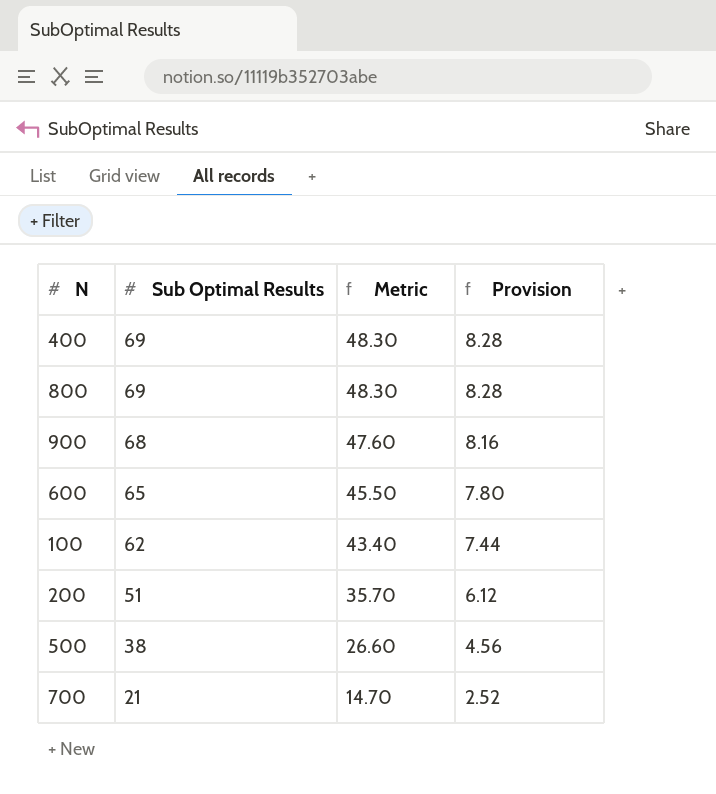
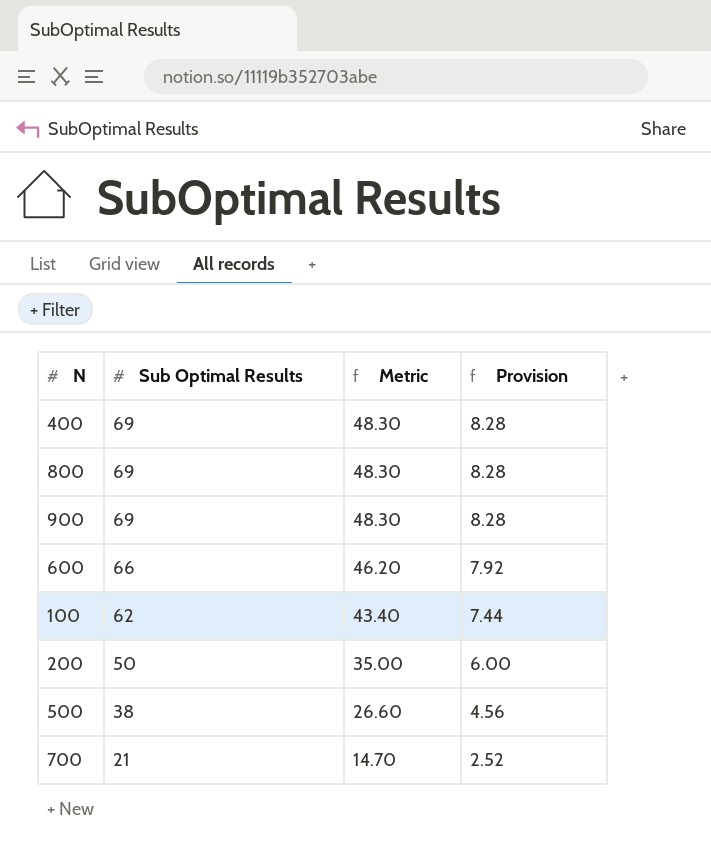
900 | Sub Optimal Results: 68 -> 69
900 | Metric: 47.60 -> 48.30
900 | Provision: 8.16 -> 8.28
600 | Sub Optimal Results: 65 -> 66
600 | Metric: 45.50 -> 46.20
600 | Provision: 7.80 -> 7.92
200 | Sub Optimal Results: 51 -> 50
200 | Metric: 35.70 -> 35.00
200 | Provision: 6.12 -> 6.00

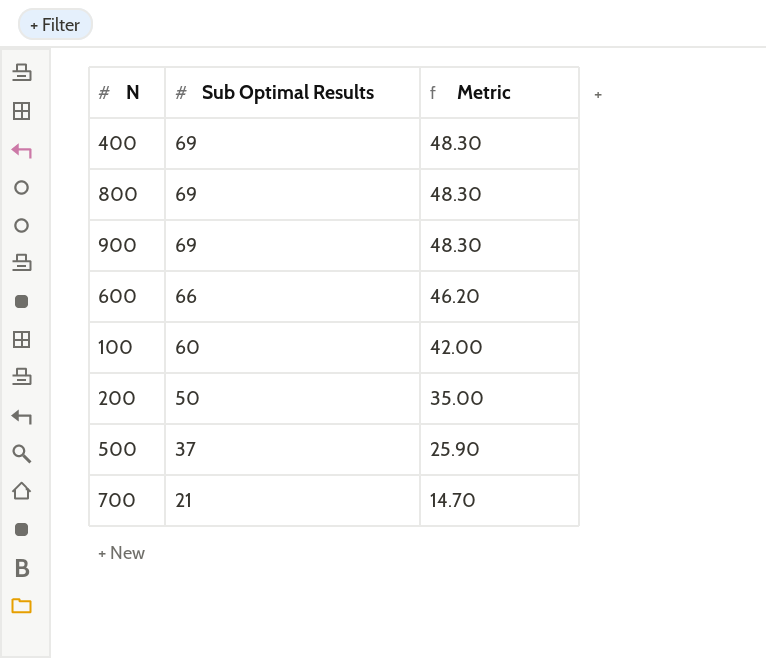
column Provision | formula: [Sub Optimal Results] * 0.12 -> none
100 | Sub Optimal Results: 62 -> 60
100 | Metric: 43.40 -> 42.00
500 | Sub Optimal Results: 38 -> 37
500 | Metric: 26.60 -> 25.90

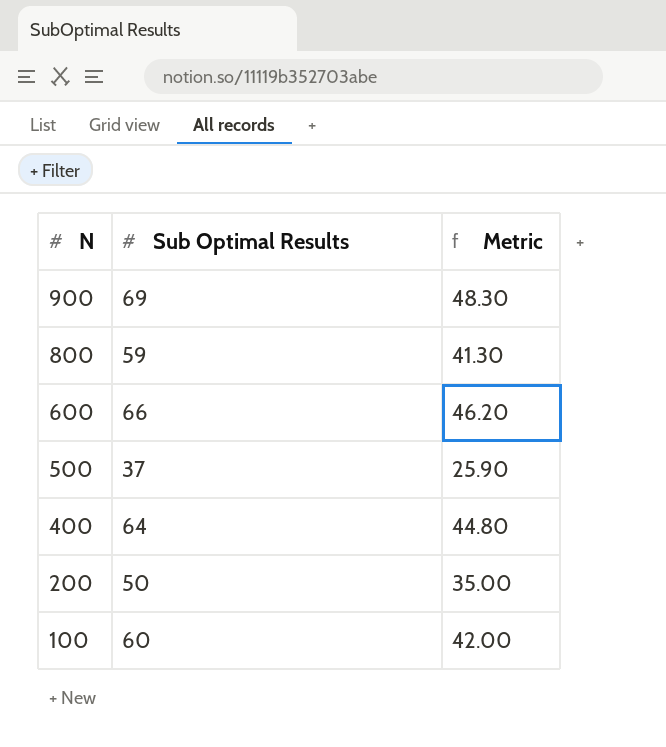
row order: Sub Optimal Results descending -> N descending
row 700: 21 | 14.70 -> none
800 | Sub Optimal Results: 69 -> 59
800 | Metric: 48.30 -> 41.30
400 | Sub Optimal Results: 69 -> 64
400 | Metric: 48.30 -> 44.80

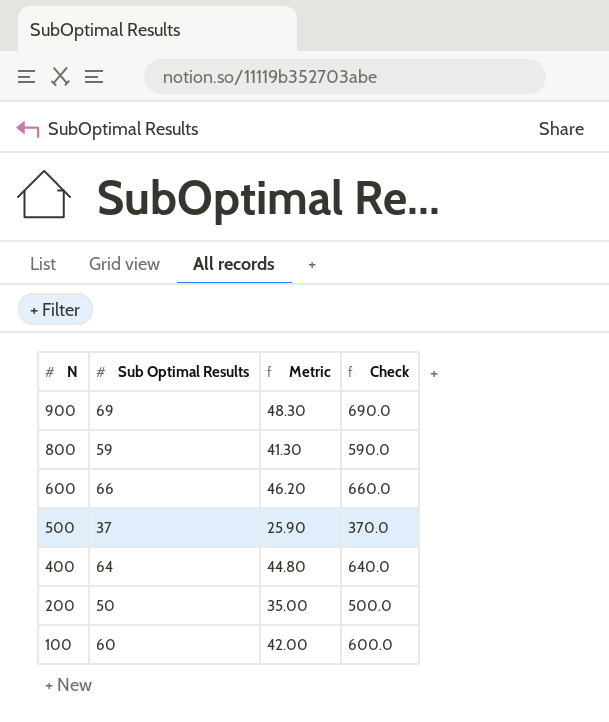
column Check | formula: none -> [Sub Optimal Results] * 10

